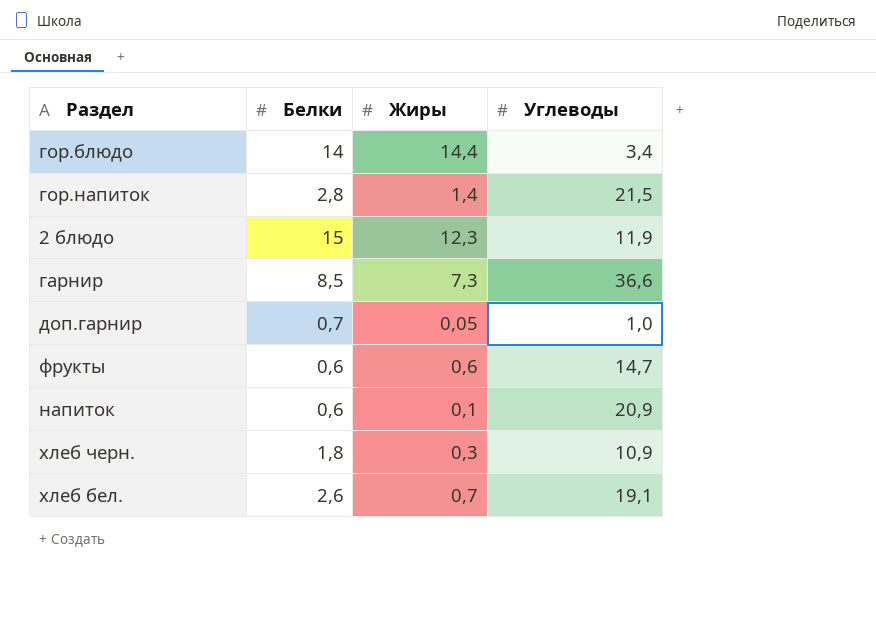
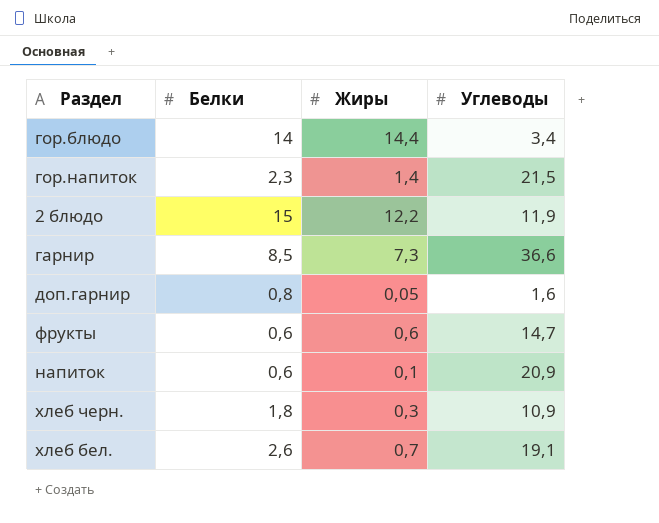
гор.напиток | Белки: 2,8 -> 2,3
2 блюдо | Жиры: 12,3 -> 12,2
доп.гарнир | Белки: 0,7 -> 0,8
доп.гарнир | Углеводы: 1,0 -> 1,6

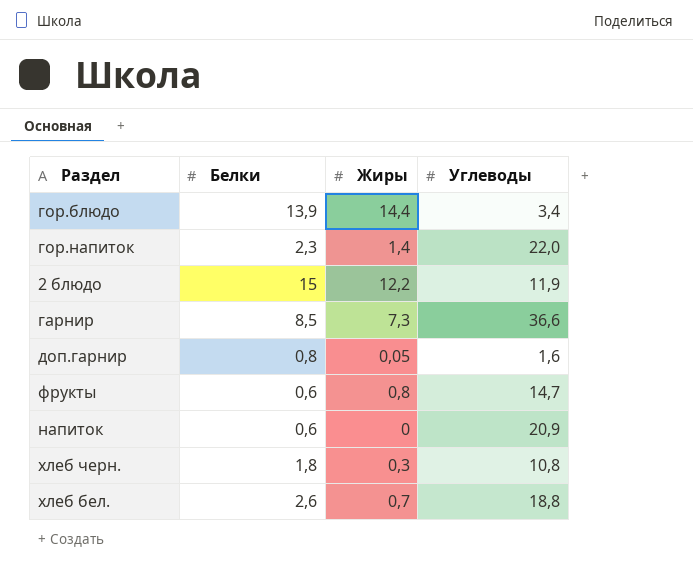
гор.блюдо | Белки: 14 -> 13,9
гор.напиток | Углеводы: 21,5 -> 22,0
фрукты | Жиры: 0,6 -> 0,8
напиток | Жиры: 0,1 -> 0
хлеб черн. | Углеводы: 10,9 -> 10,8
хлеб бел. | Углеводы: 19,1 -> 18,8

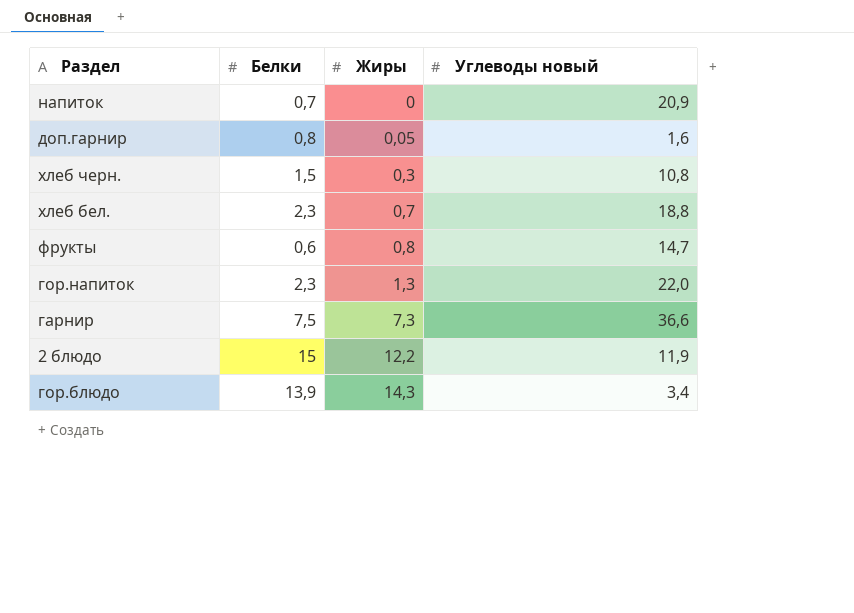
row order: none -> Жиры ascending
column name: Углеводы -> Углеводы новый
напиток | Белки: 0,6 -> 0,7
хлеб черн. | Белки: 1,8 -> 1,5
хлеб бел. | Белки: 2,6 -> 2,3
гор.напиток | Жиры: 1,4 -> 1,3
гарнир | Белки: 8,5 -> 7,5
гор.блюдо | Жиры: 14,4 -> 14,3

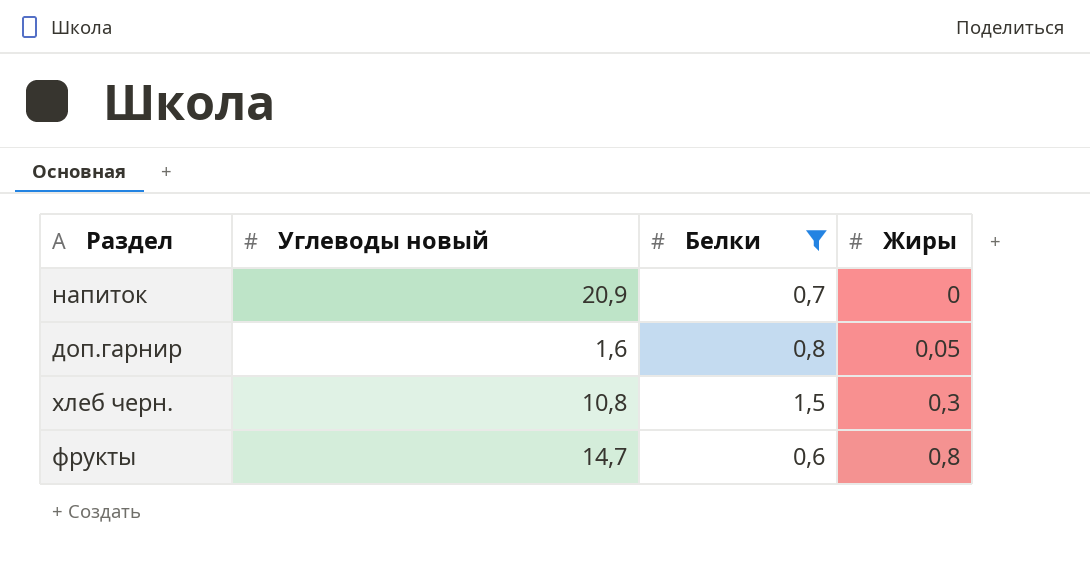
filter: none -> Белки <= 1,5
column Углеводы новый | position: 4 -> 2

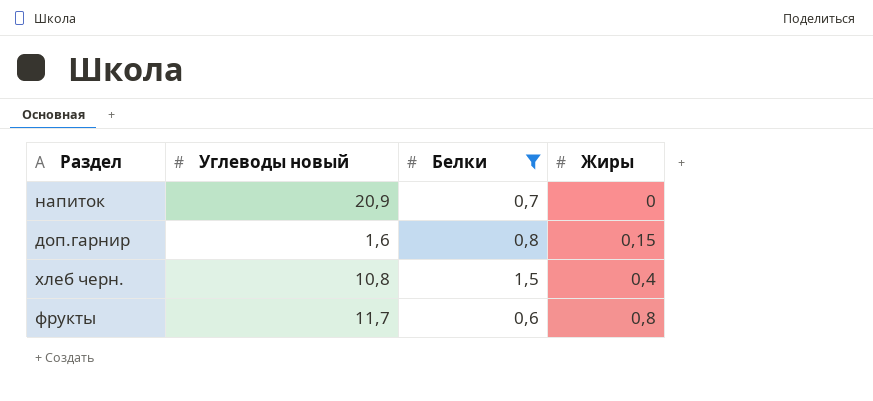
доп.гарнир | Жиры: 0,05 -> 0,15
хлеб черн. | Жиры: 0,3 -> 0,4
фрукты | Углеводы новый: 14,7 -> 11,7

